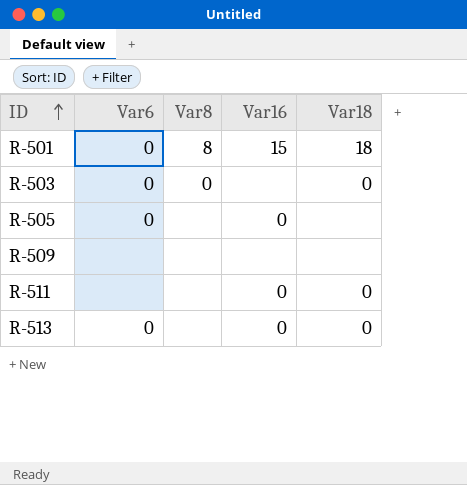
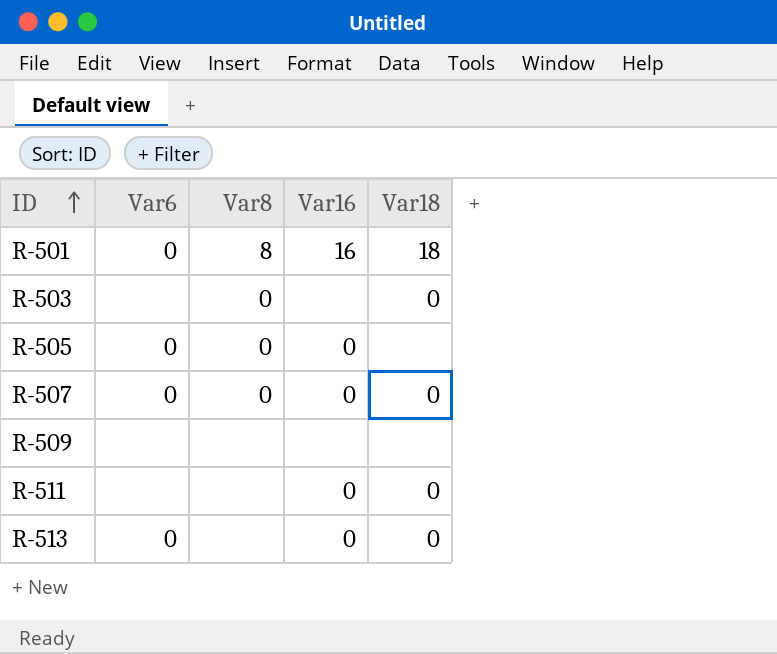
R-501 | Var16: 15 -> 16
R-503 | Var6: 0 -> none
R-505 | Var8: none -> 0
row R-507: none -> 0 | 0 | 0 | 0

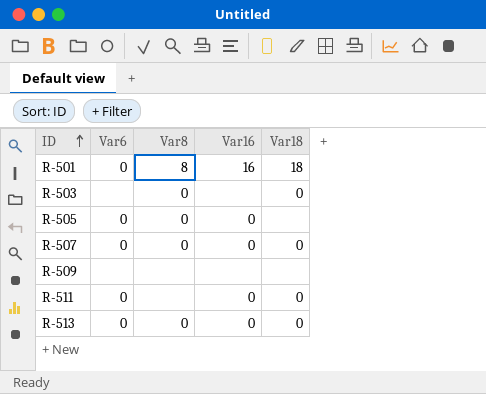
R-511 | Var6: none -> 0
R-513 | Var8: none -> 0

